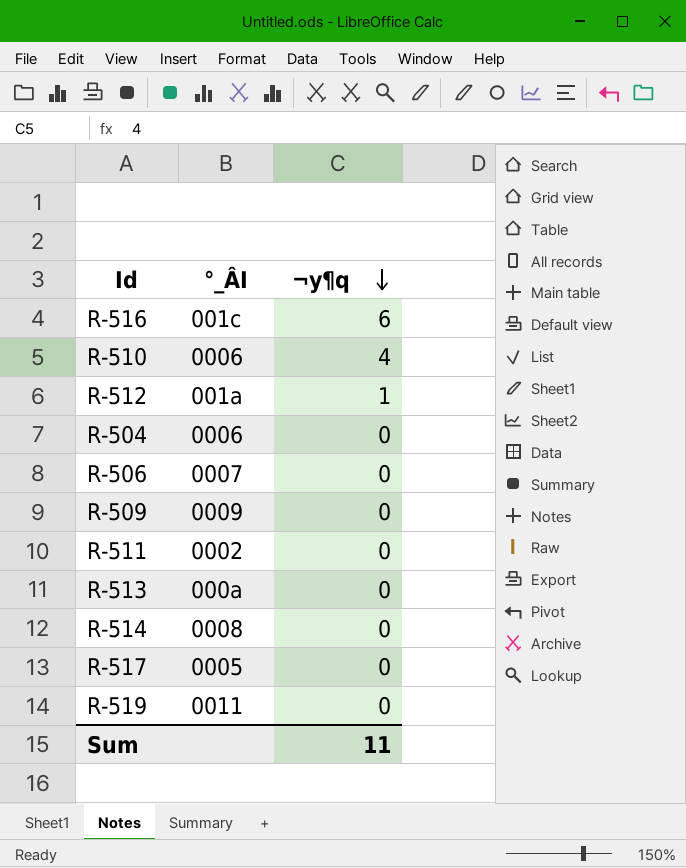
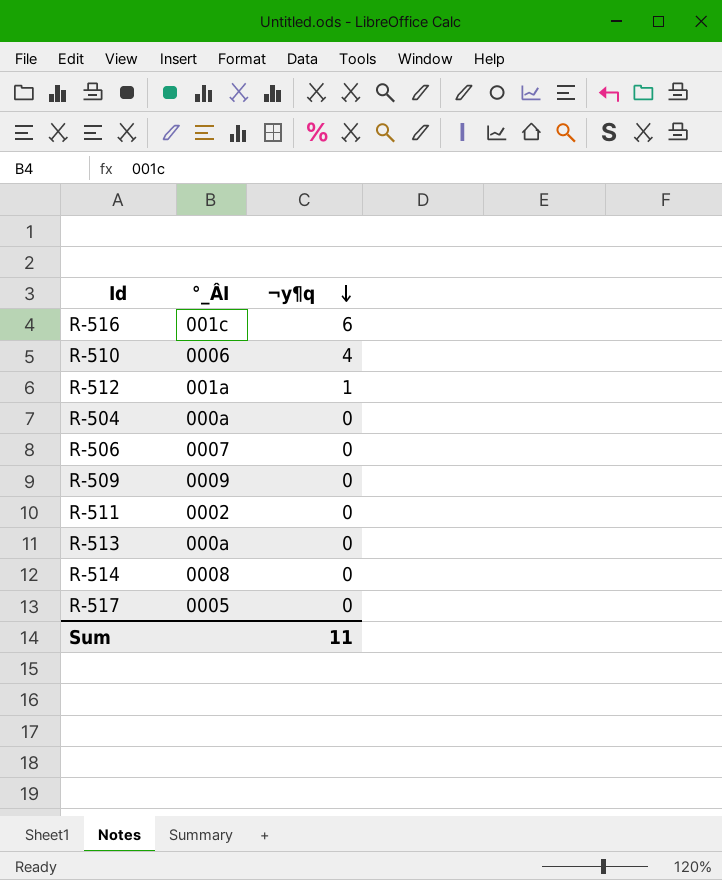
row R-519: 0011 | 0 -> none
R-504 | °_ÂI: 0006 -> 000a

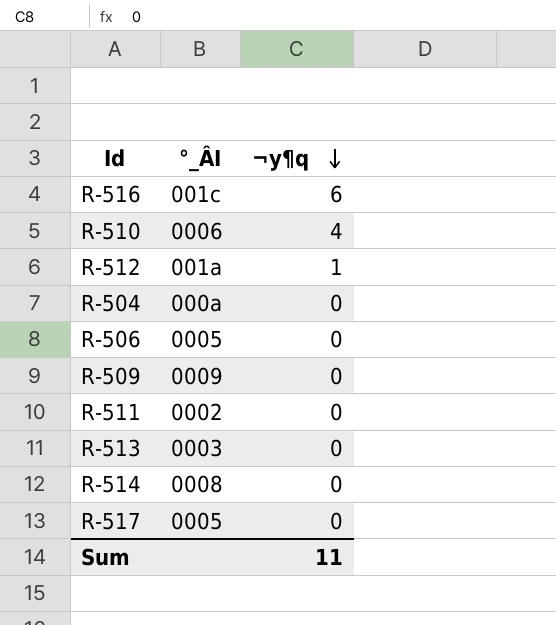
R-506 | °_ÂI: 0007 -> 0005
R-513 | °_ÂI: 000a -> 0003

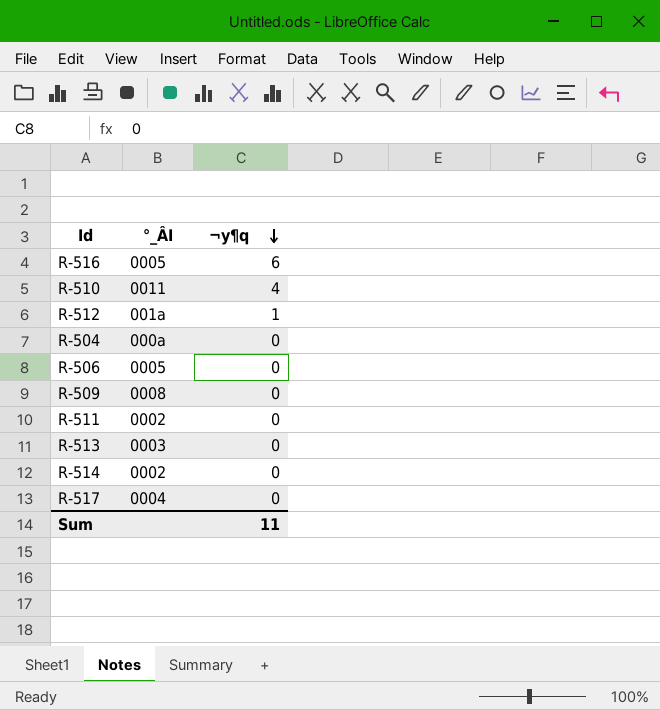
R-516 | °_ÂI: 001c -> 0005
R-510 | °_ÂI: 0006 -> 0011
R-509 | °_ÂI: 0009 -> 0008
R-514 | °_ÂI: 0008 -> 0002
R-517 | °_ÂI: 0005 -> 0004

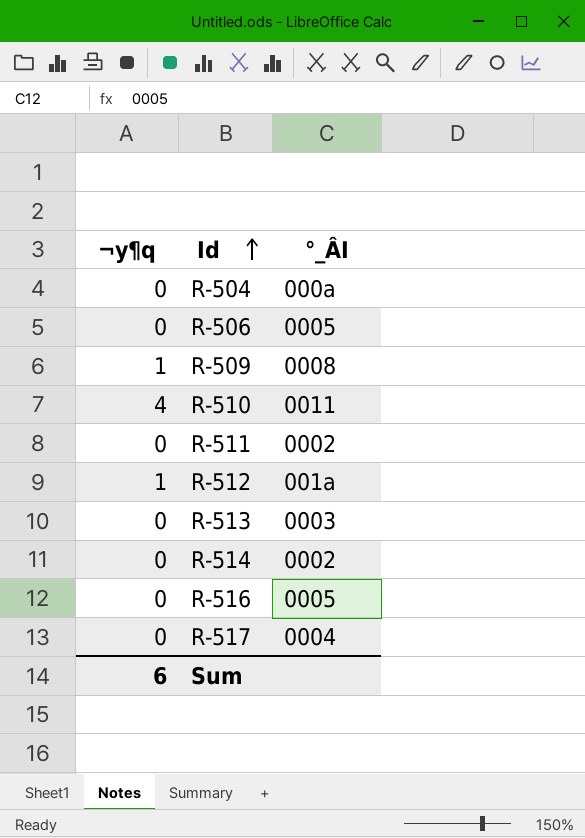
row order: ¬y¶q descending -> Id ascending
column ¬y¶q | position: 3 -> 1
R-509 | ¬y¶q: 0 -> 1
R-516 | ¬y¶q: 6 -> 0
Sum | ¬y¶q: 11 -> 6

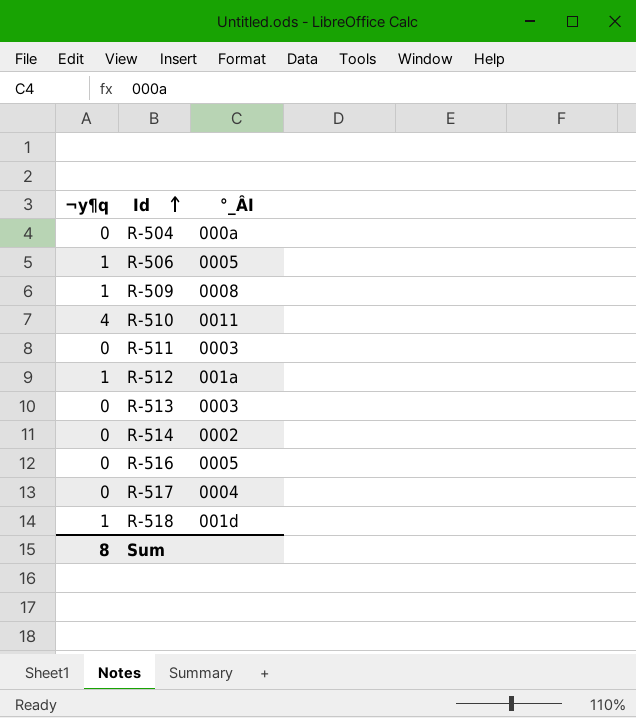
R-506 | ¬y¶q: 0 -> 1
R-511 | °_ÂI: 0002 -> 0003
row R-518: none -> 1 | 001d
Sum | ¬y¶q: 6 -> 8

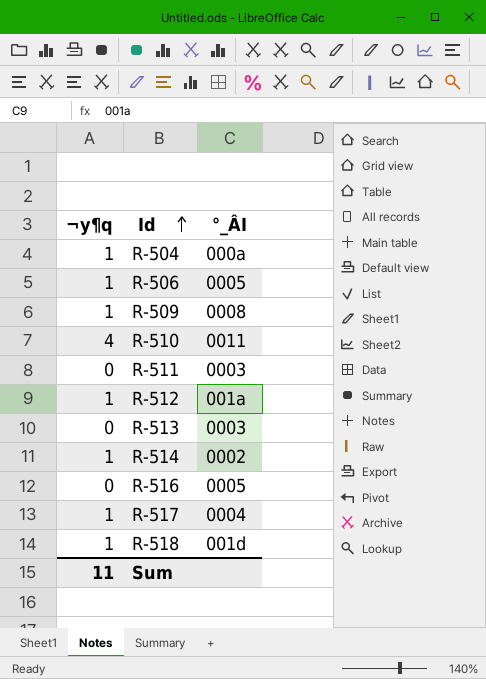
R-504 | ¬y¶q: 0 -> 1
R-514 | ¬y¶q: 0 -> 1
R-517 | ¬y¶q: 0 -> 1
Sum | ¬y¶q: 8 -> 11

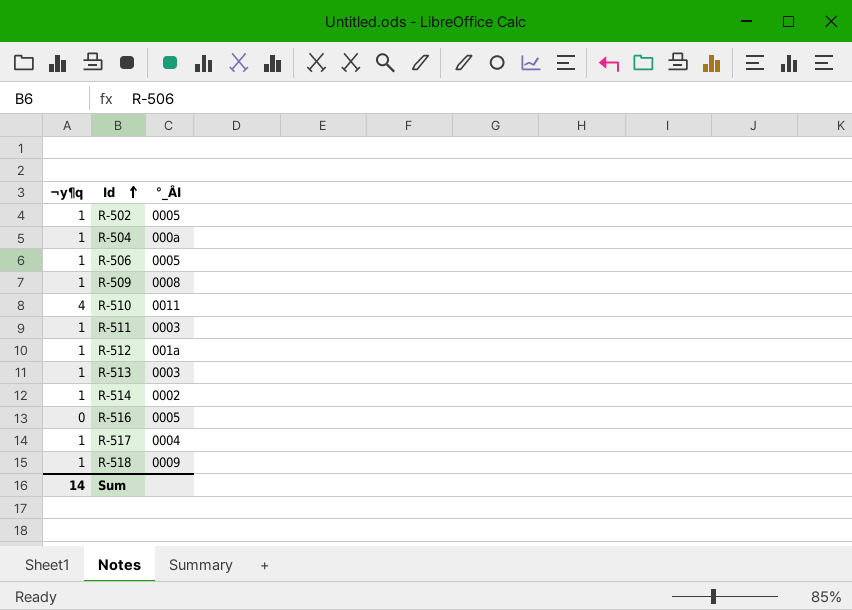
row R-502: none -> 1 | 0005
R-511 | ¬y¶q: 0 -> 1
R-513 | ¬y¶q: 0 -> 1
R-518 | °_ÂI: 001d -> 0009
Sum | ¬y¶q: 11 -> 14

